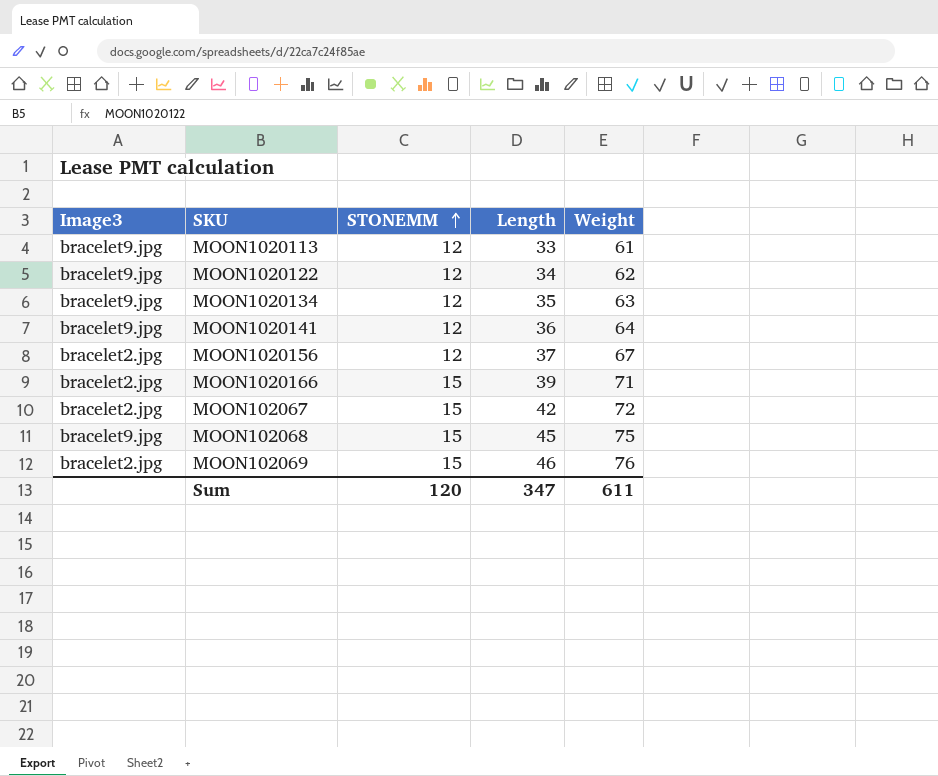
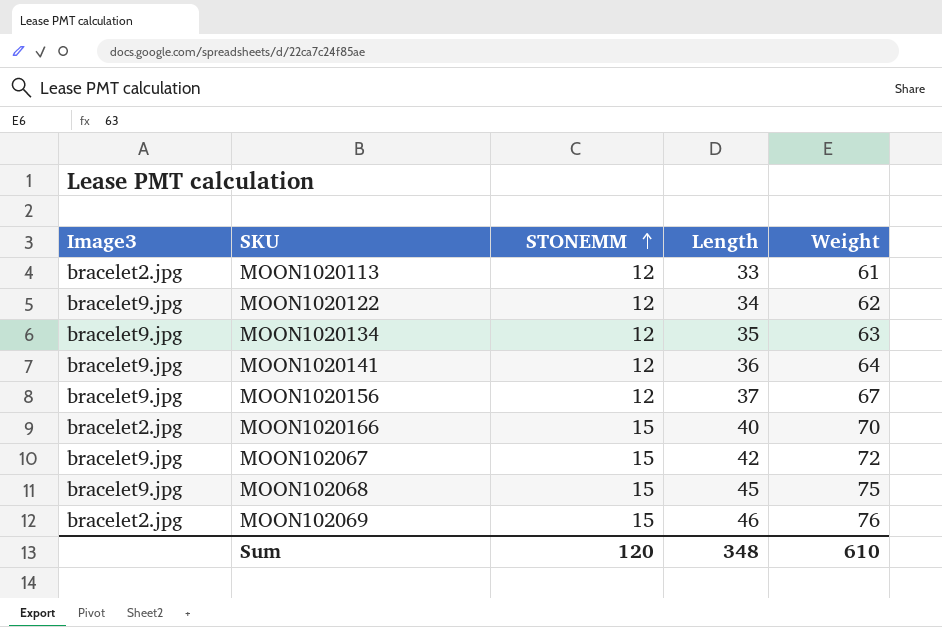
MOON1020113 | Image3: bracelet9.jpg -> bracelet2.jpg
MOON1020156 | Image3: bracelet2.jpg -> bracelet9.jpg
MOON1020166 | Length: 39 -> 40
MOON1020166 | Weight: 71 -> 70
MOON102067 | Image3: bracelet2.jpg -> bracelet9.jpg
Sum | Length: 347 -> 348
Sum | Weight: 611 -> 610

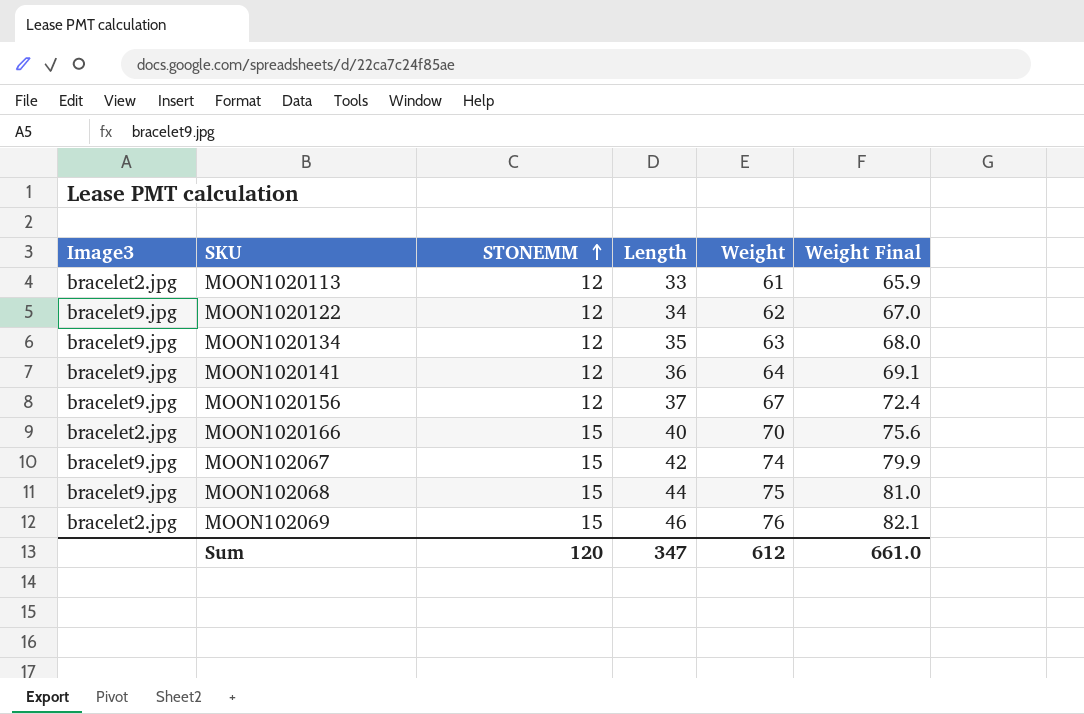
column Weight Final | formula: none -> [Weight] * 1.08
MOON102067 | Weight: 72 -> 74
MOON102068 | Length: 45 -> 44
Sum | Length: 348 -> 347
Sum | Weight: 610 -> 612

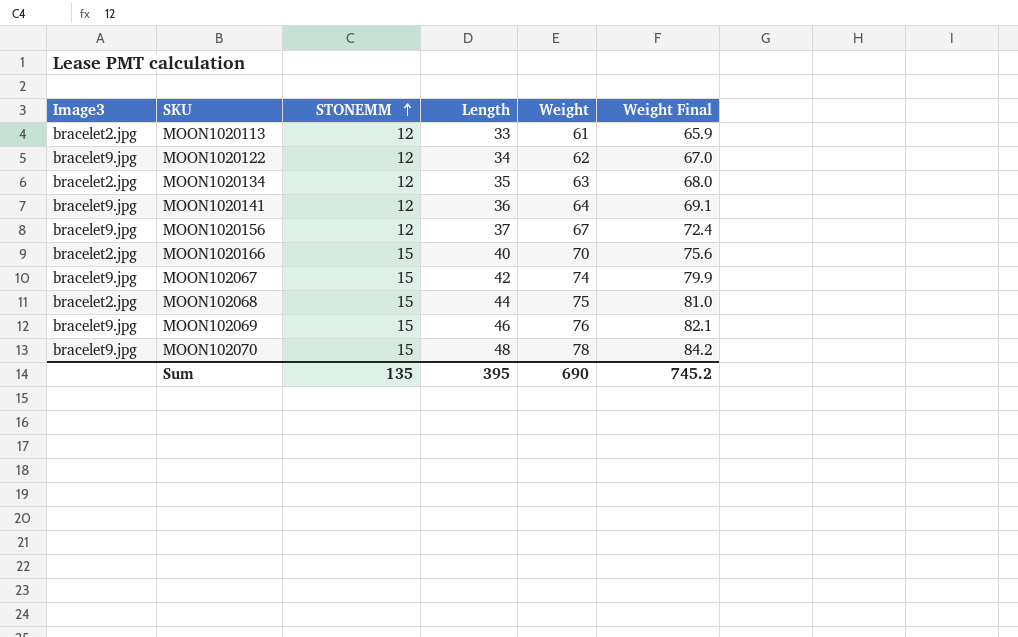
MOON1020134 | Image3: bracelet9.jpg -> bracelet2.jpg
MOON102068 | Image3: bracelet9.jpg -> bracelet2.jpg
MOON102069 | Image3: bracelet2.jpg -> bracelet9.jpg
row MOON102070: none -> bracelet9.jpg | 15 | 48 | 78 | 84.2
Sum | STONEMM: 120 -> 135
Sum | Length: 347 -> 395
Sum | Weight: 612 -> 690
Sum | Weight Final: 661.0 -> 745.2

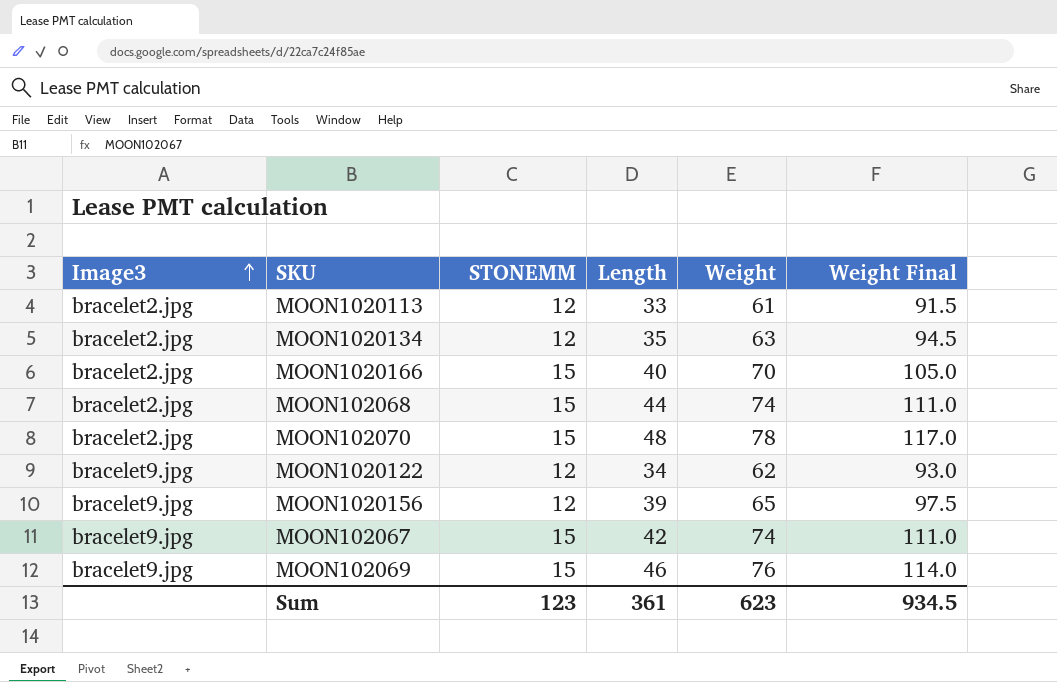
row order: STONEMM ascending -> Image3 ascending
column Weight Final | formula: [Weight] * 1.08 -> [Weight] * 1.5
row MOON1020141: bracelet9.jpg | 12 | 36 | 64 | 69.1 -> none
MOON102068 | Weight: 75 -> 74
MOON102070 | Image3: bracelet9.jpg -> bracelet2.jpg
MOON1020156 | Length: 37 -> 39
MOON1020156 | Weight: 67 -> 65
Sum | STONEMM: 135 -> 123
Sum | Length: 395 -> 361
Sum | Weight: 690 -> 623
Sum | Weight Final: 745.2 -> 934.5

